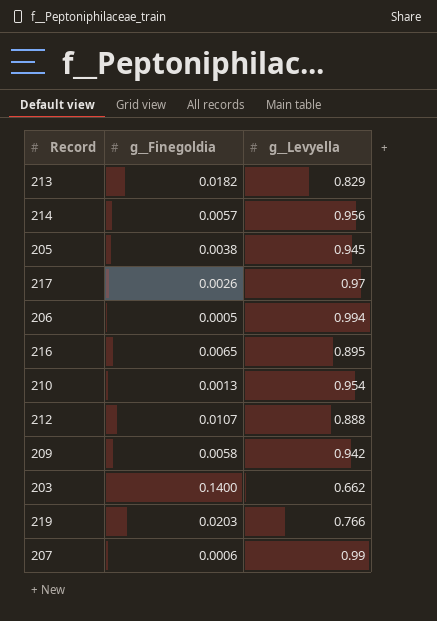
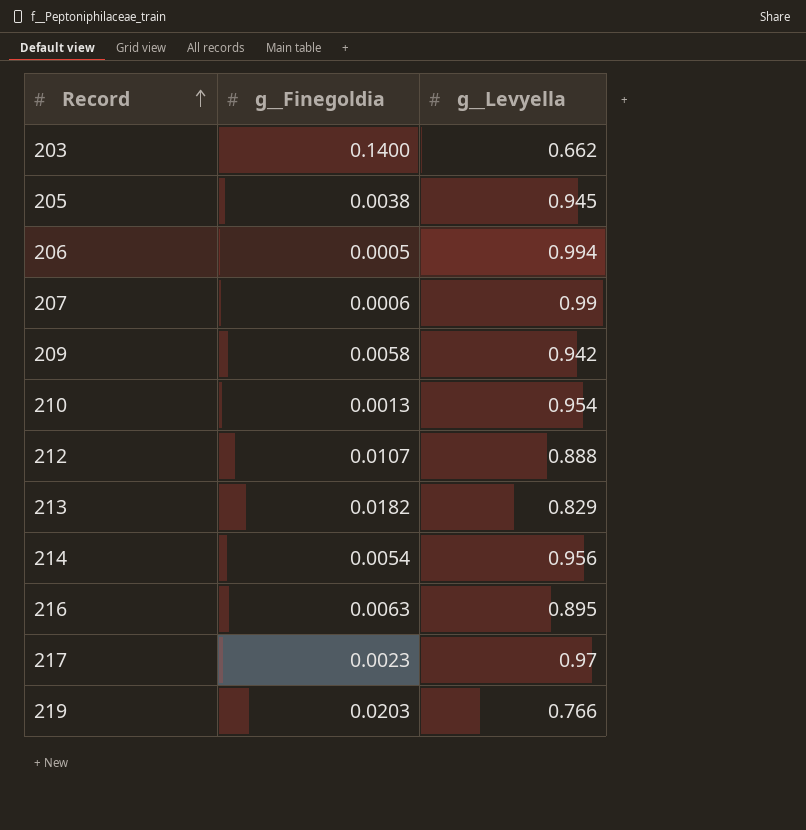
row order: none -> Record ascending
214 | g__Finegoldia: 0.0057 -> 0.0054
216 | g__Finegoldia: 0.0065 -> 0.0063
217 | g__Finegoldia: 0.0026 -> 0.0023

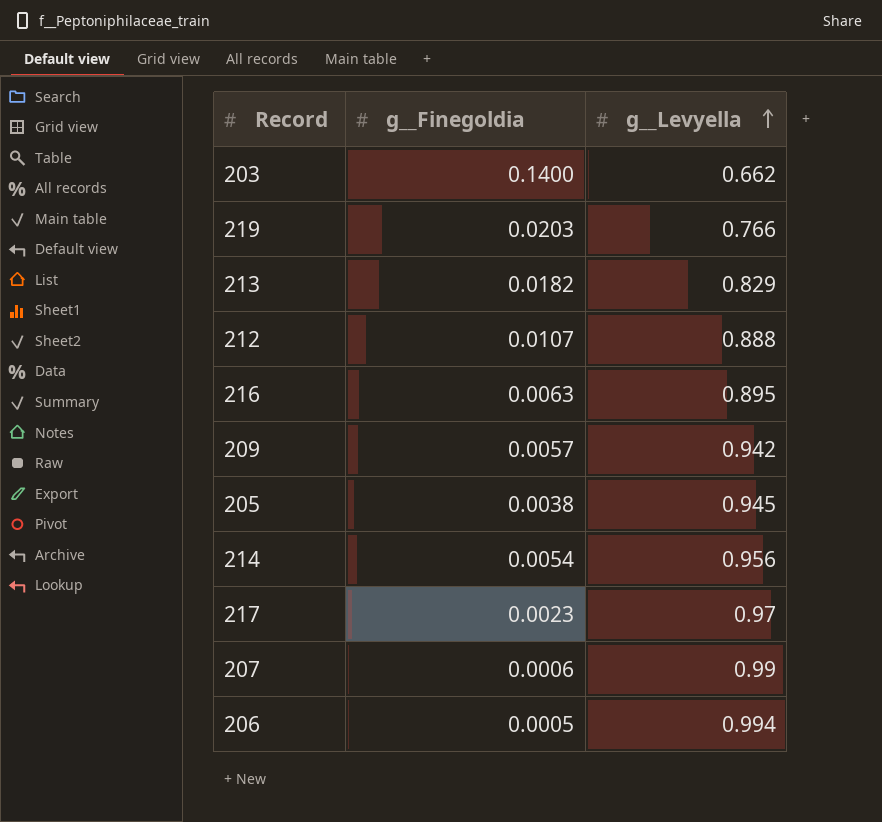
row order: Record ascending -> g__Levyella ascending
row 210: 0.0013 | 0.954 -> none
209 | g__Finegoldia: 0.0058 -> 0.0057

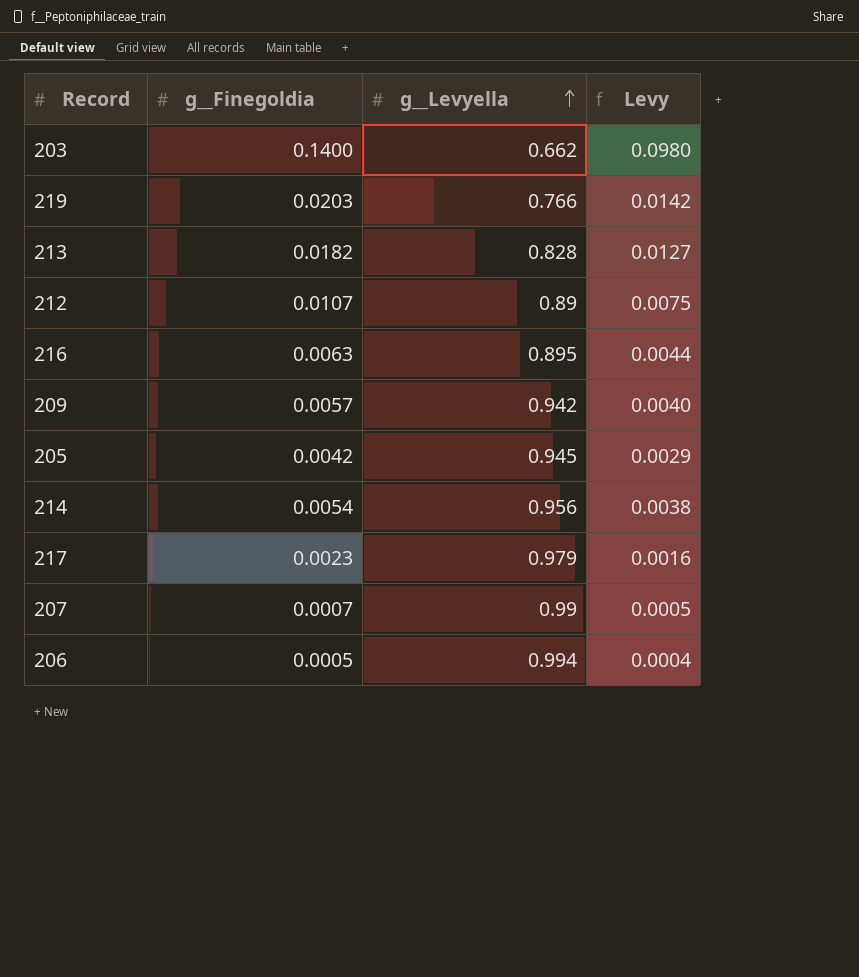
column Levy | formula: none -> [g__Finegoldia] * 0.7
213 | g__Levyella: 0.829 -> 0.828
212 | g__Levyella: 0.888 -> 0.89
205 | g__Finegoldia: 0.0038 -> 0.0042
217 | g__Levyella: 0.97 -> 0.979
207 | g__Finegoldia: 0.0006 -> 0.0007

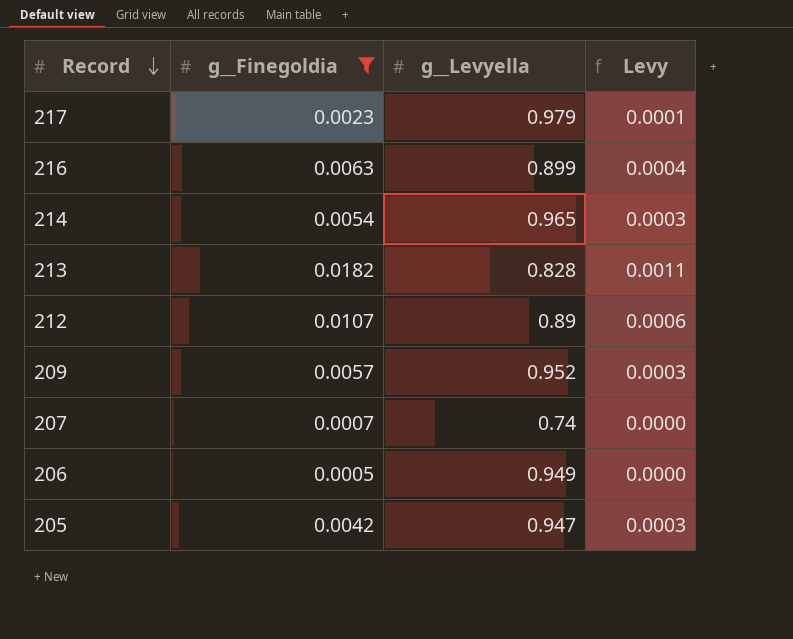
filter: none -> g__Finegoldia <= 0.0182
row order: g__Levyella ascending -> Record descending
column Levy | formula: [g__Finegoldia] * 0.7 -> [g__Finegoldia] * 0.06
216 | g__Levyella: 0.895 -> 0.899
214 | g__Levyella: 0.956 -> 0.965
209 | g__Levyella: 0.942 -> 0.952
207 | g__Levyella: 0.99 -> 0.74
206 | g__Levyella: 0.994 -> 0.949
205 | g__Levyella: 0.945 -> 0.947

